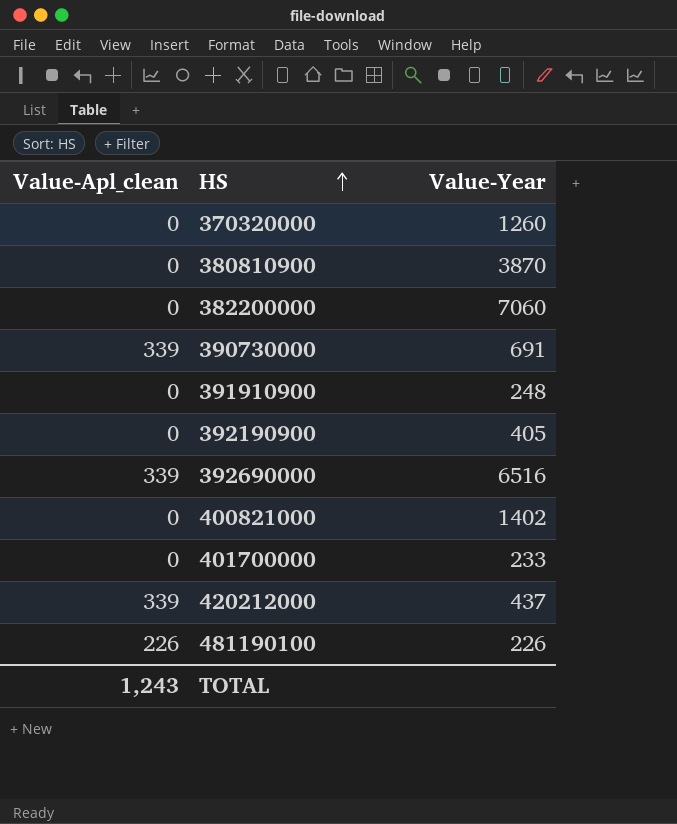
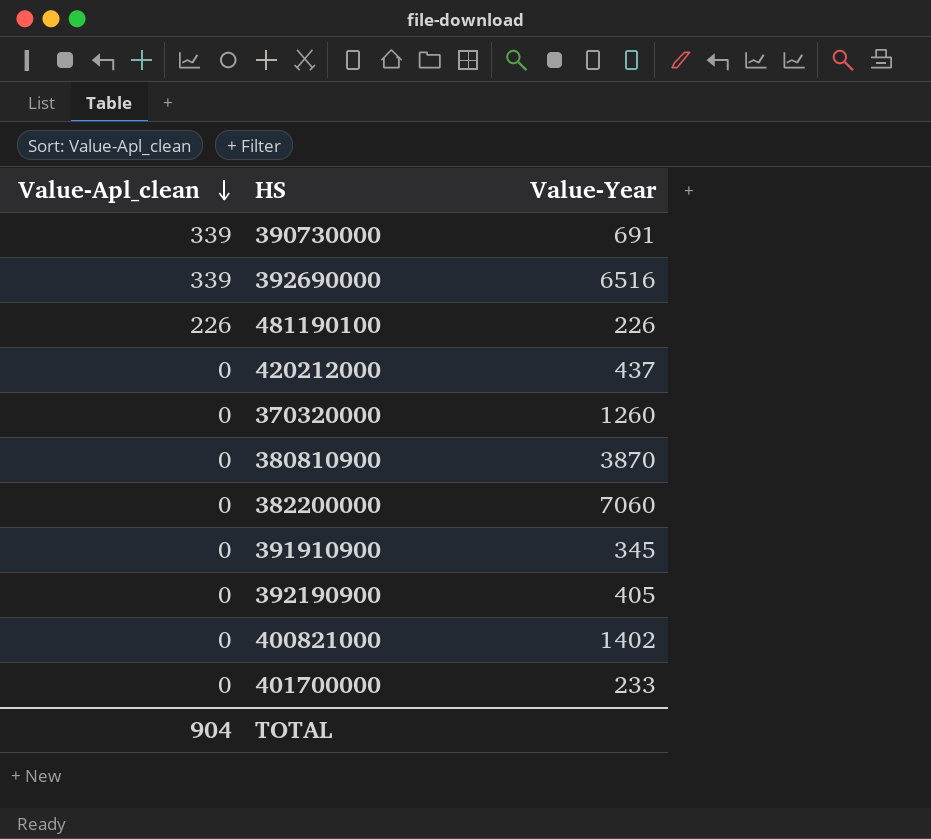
row order: HS ascending -> Value-Apl_clean descending
420212000 | Value-Apl_clean: 339 -> 0
391910900 | Value-Year: 248 -> 345
TOTAL | Value-Apl_clean: 1,243 -> 904

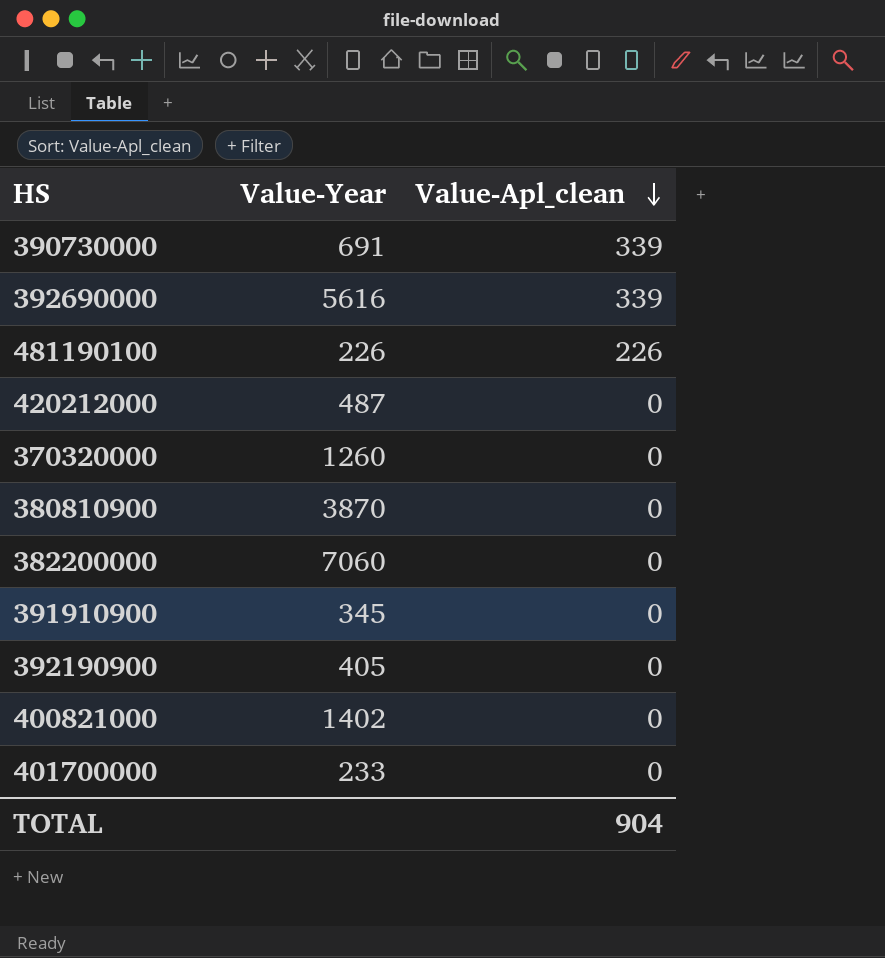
column Value-Apl_clean | position: 1 -> 3
392690000 | Value-Year: 6516 -> 5616
420212000 | Value-Year: 437 -> 487

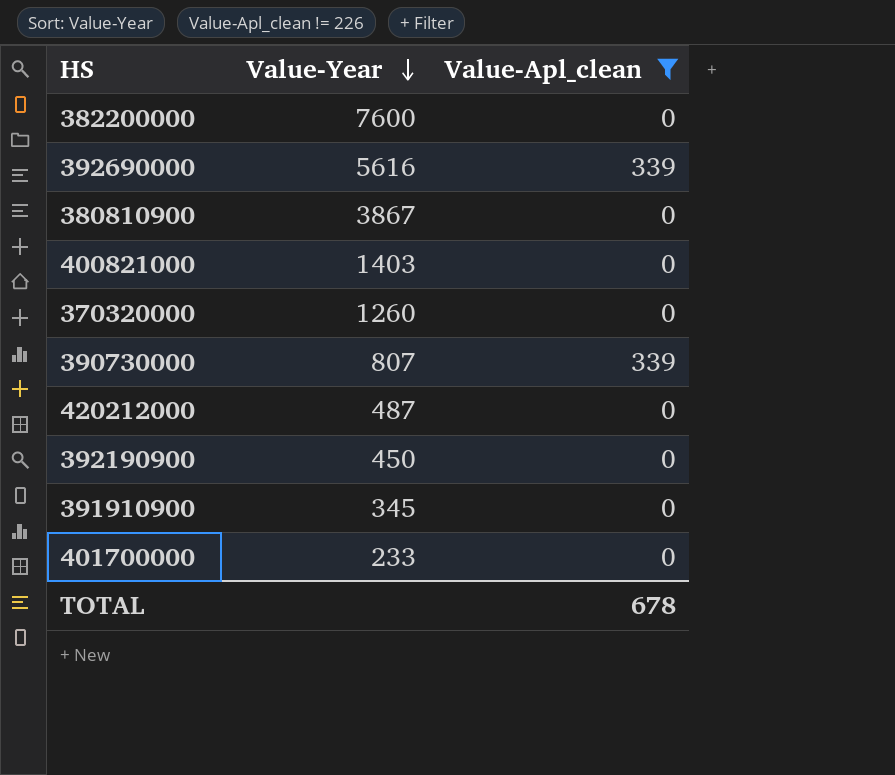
filter: none -> Value-Apl_clean != 226
row order: Value-Apl_clean descending -> Value-Year descending
382200000 | Value-Year: 7060 -> 7600
380810900 | Value-Year: 3870 -> 3867
400821000 | Value-Year: 1402 -> 1403
390730000 | Value-Year: 691 -> 807
392190900 | Value-Year: 405 -> 450
TOTAL | Value-Apl_clean: 904 -> 678

